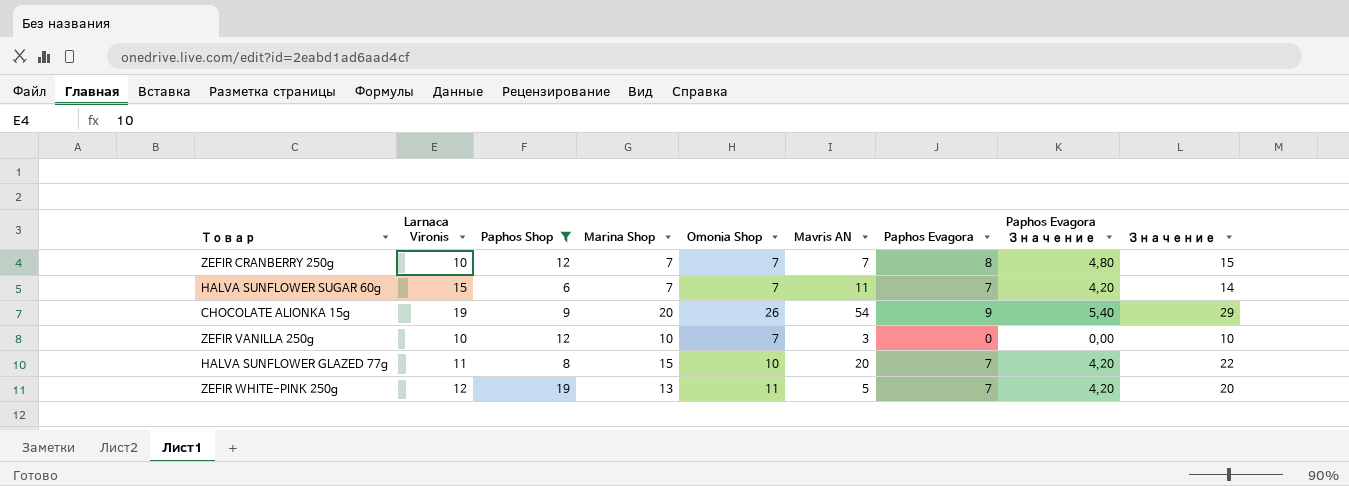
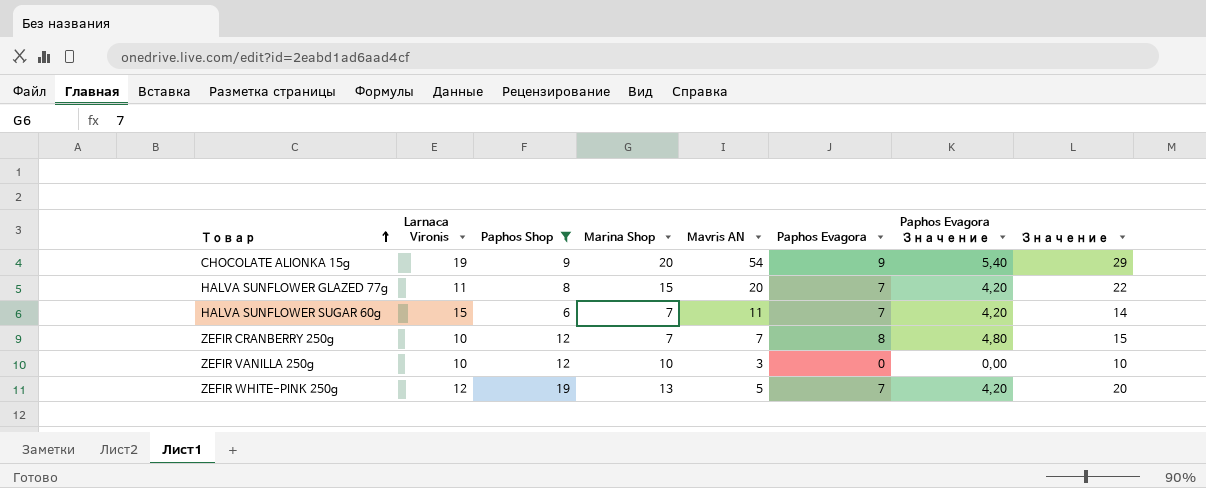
row order: none -> Товар ascending
column Omonia Shop | position: 5 -> none

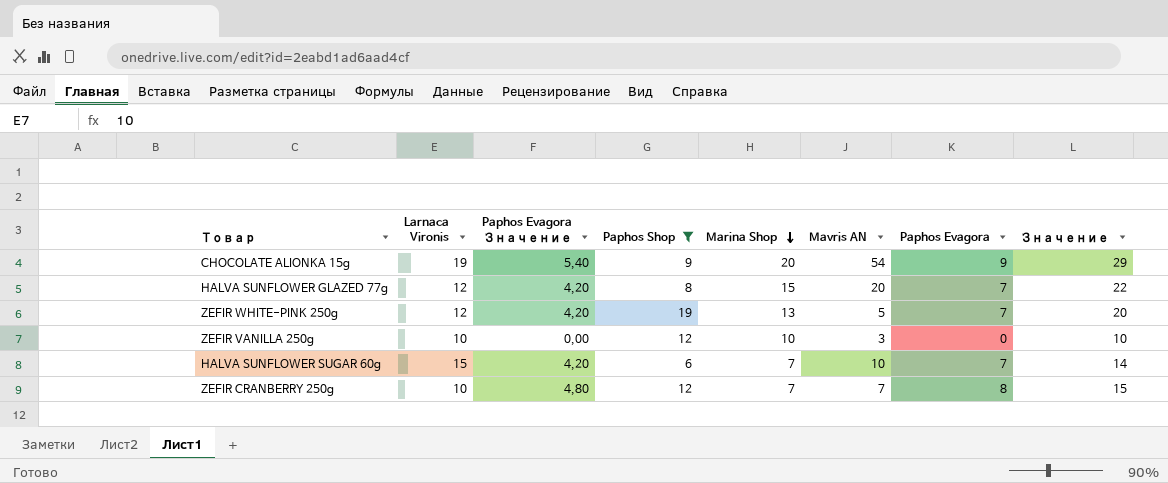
row order: Товар ascending -> Marina Shop descending
column Paphos Evagora Значение | position: 7 -> 3
HALVA SUNFLOWER GLAZED 77g | Larnaca Vironis: 11 -> 12
HALVA SUNFLOWER SUGAR 60g | Mavris AN: 11 -> 10

